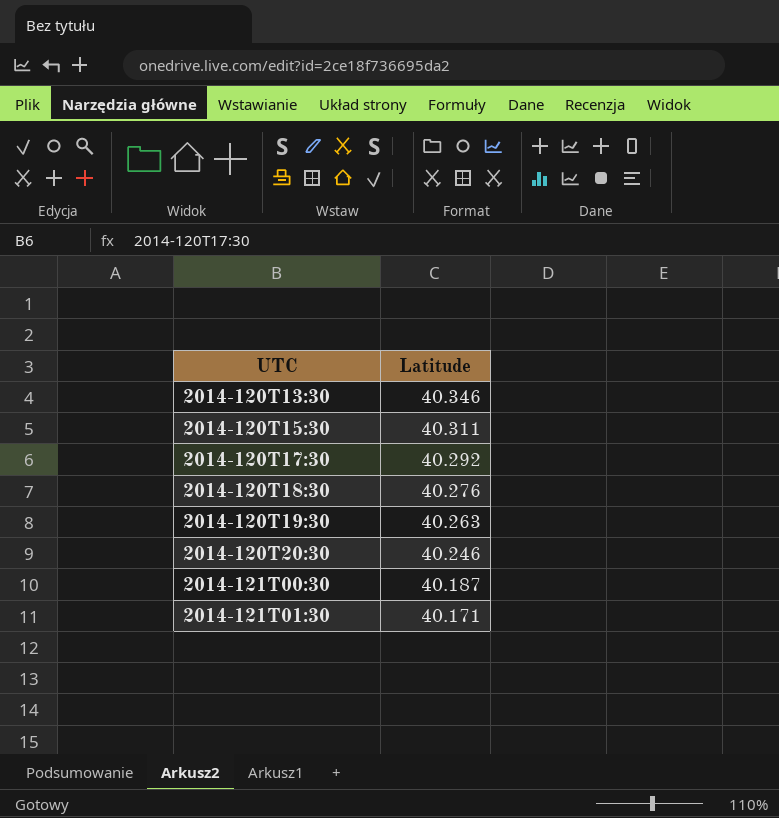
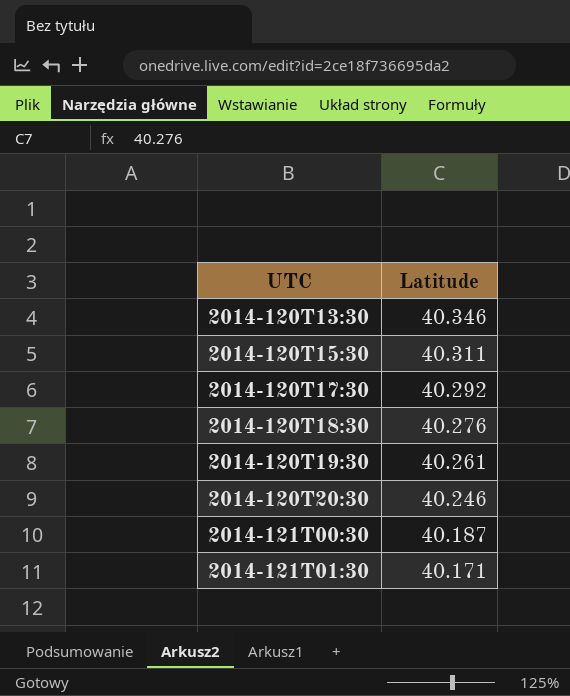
2014-120T19:30 | Latitude: 40.263 -> 40.261

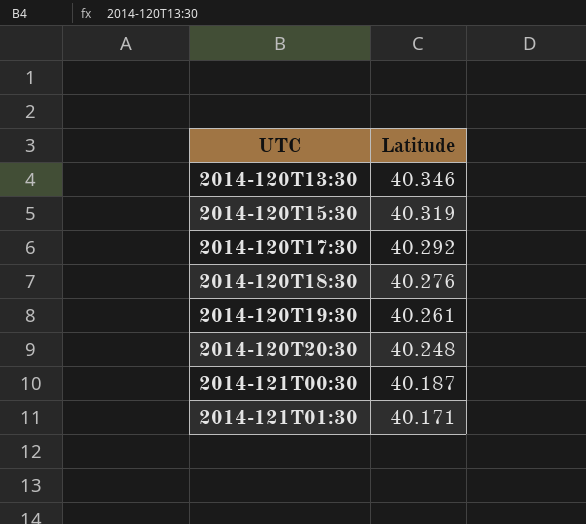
2014-120T15:30 | Latitude: 40.311 -> 40.319
2014-120T20:30 | Latitude: 40.246 -> 40.248

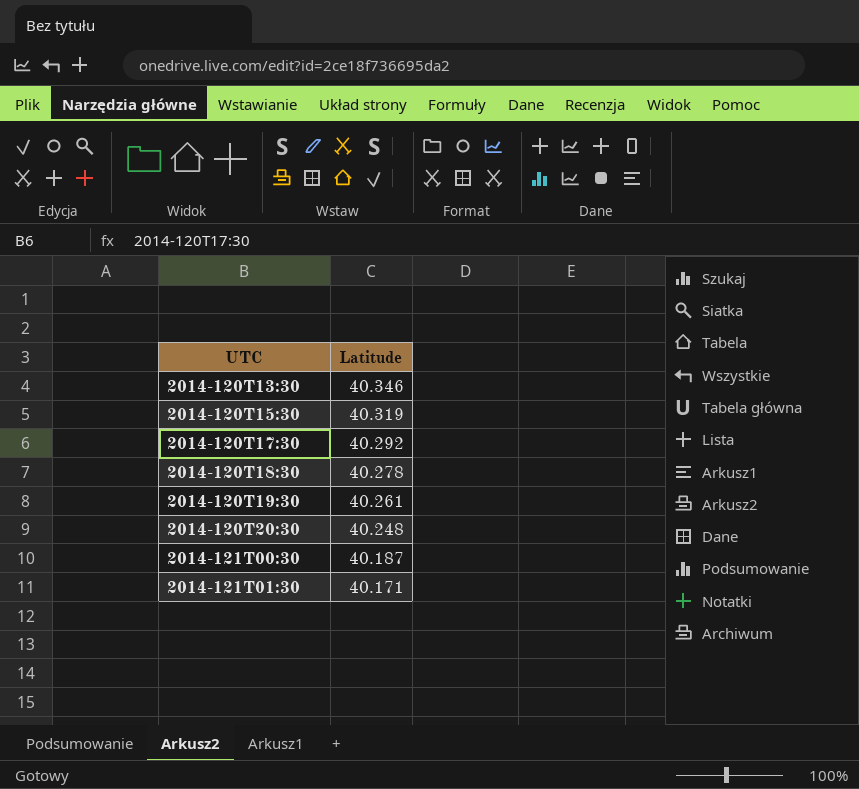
2014-120T18:30 | Latitude: 40.276 -> 40.278

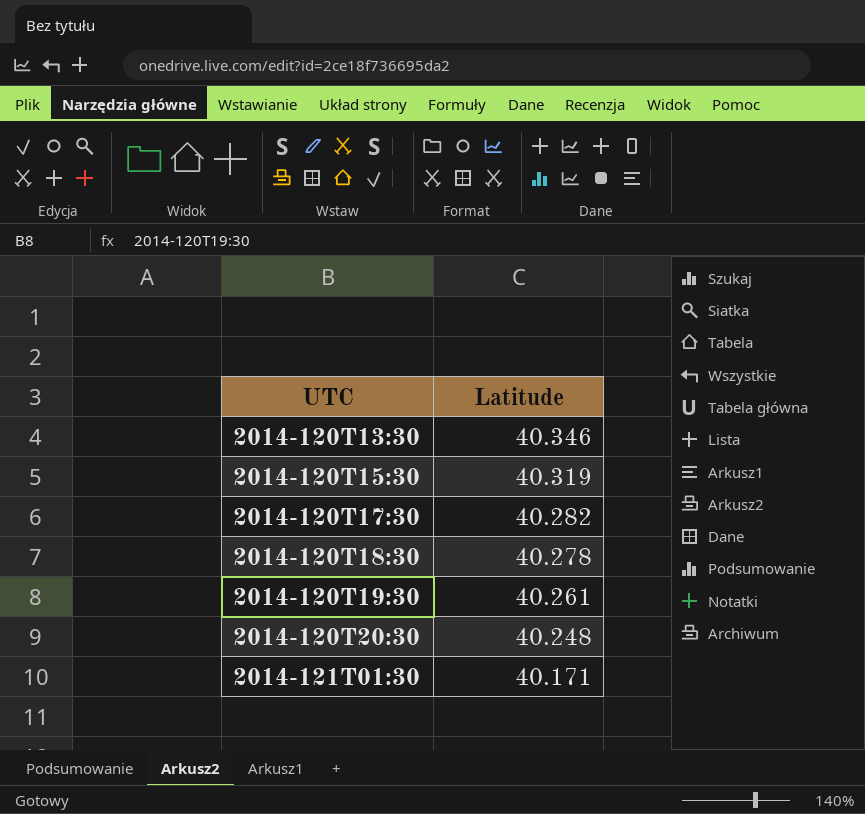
row 2014-121T00:30: 40.187 -> none
2014-120T17:30 | Latitude: 40.292 -> 40.282

